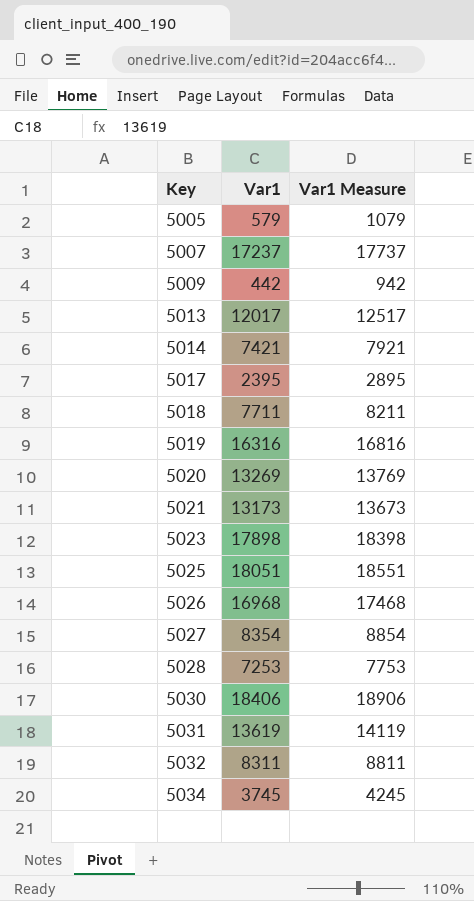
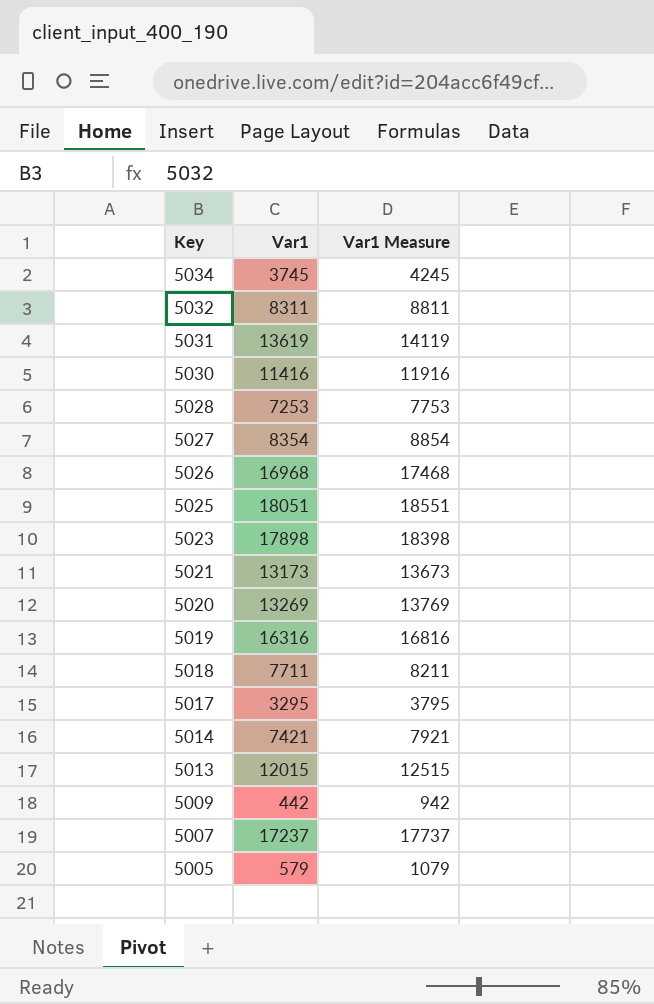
row order: Key ascending -> Key descending
5030 | Var1: 18406 -> 11416
5030 | Var1 Measure: 18906 -> 11916
5017 | Var1: 2395 -> 3295
5017 | Var1 Measure: 2895 -> 3795
5013 | Var1: 12017 -> 12015
5013 | Var1 Measure: 12517 -> 12515

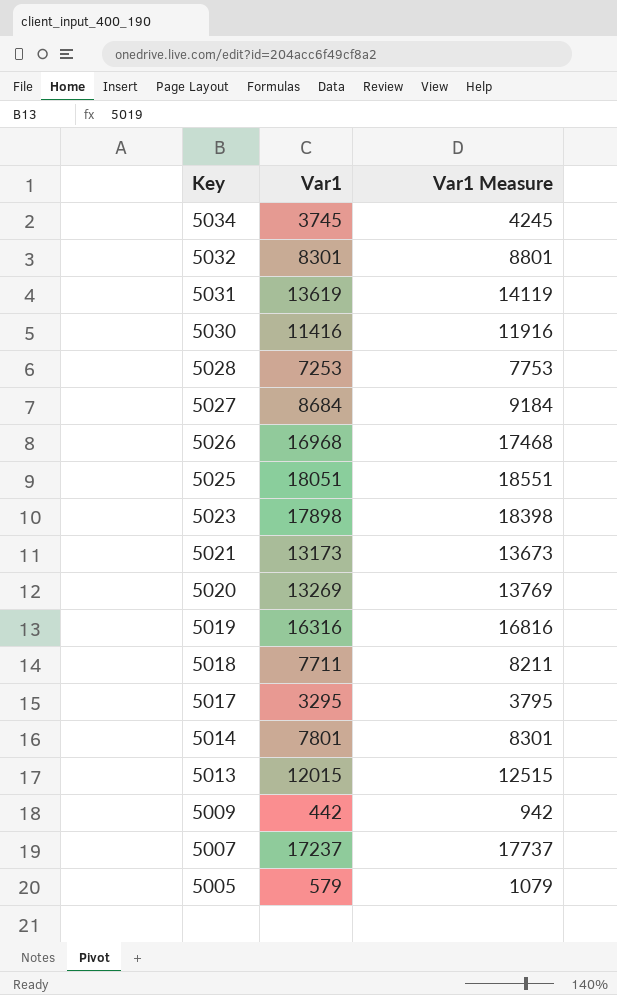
5032 | Var1: 8311 -> 8301
5032 | Var1 Measure: 8811 -> 8801
5027 | Var1: 8354 -> 8684
5027 | Var1 Measure: 8854 -> 9184
5014 | Var1: 7421 -> 7801
5014 | Var1 Measure: 7921 -> 8301

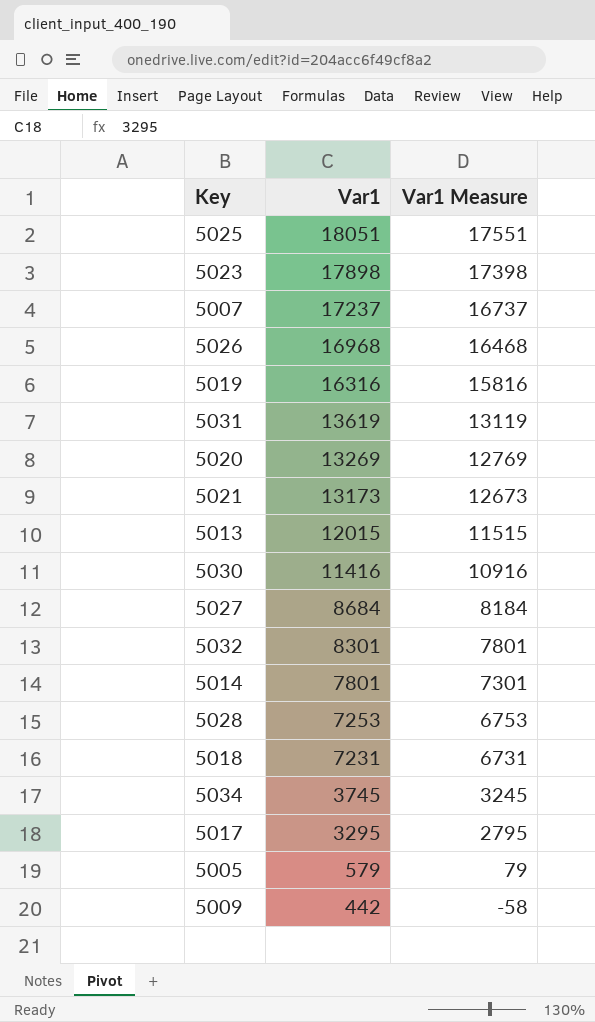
row order: Key descending -> Var1 descending
column Var1 Measure | formula: [Var1] + 500 -> [Var1] - 500
5018 | Var1: 7711 -> 7231

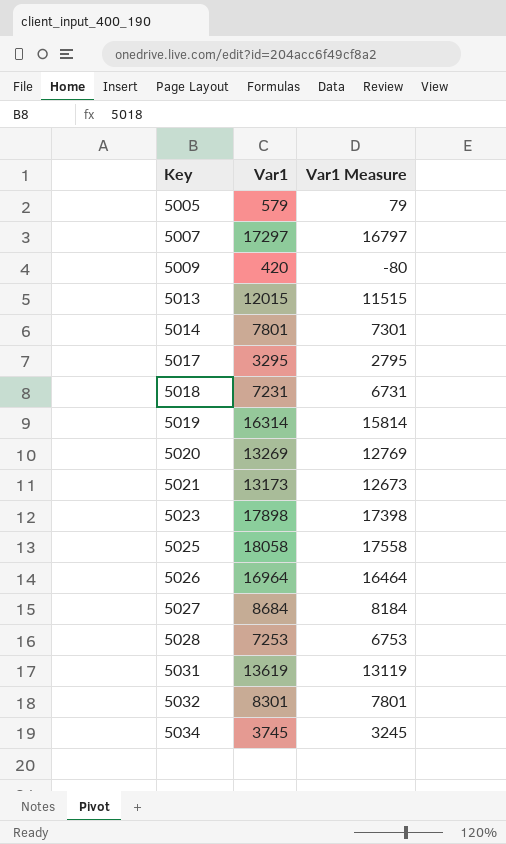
row order: Var1 descending -> Key ascending
row 5030: 11416 | 10916 -> none
5007 | Var1: 17237 -> 17297
5007 | Var1 Measure: 16737 -> 16797
5009 | Var1: 442 -> 420
5009 | Var1 Measure: -58 -> -80
5019 | Var1: 16316 -> 16314
5019 | Var1 Measure: 15816 -> 15814
5025 | Var1: 18051 -> 18058
5025 | Var1 Measure: 17551 -> 17558
5026 | Var1: 16968 -> 16964
5026 | Var1 Measure: 16468 -> 16464

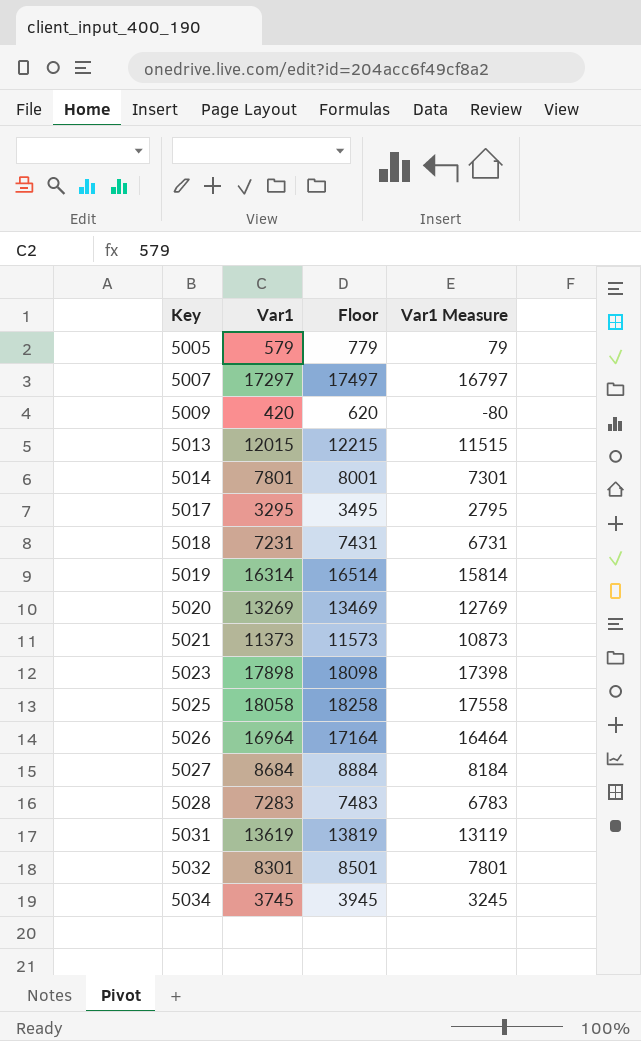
column Floor | formula: none -> [Var1] + 200
5021 | Var1: 13173 -> 11373
5021 | Var1 Measure: 12673 -> 10873
5028 | Var1: 7253 -> 7283
5028 | Var1 Measure: 6753 -> 6783

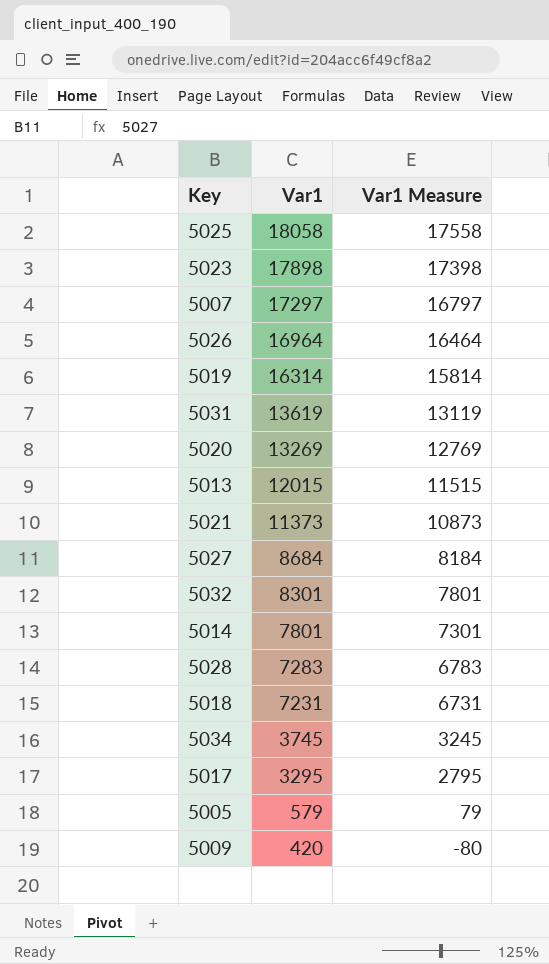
row order: Key ascending -> Var1 descending
column Floor | formula: [Var1] + 200 -> none

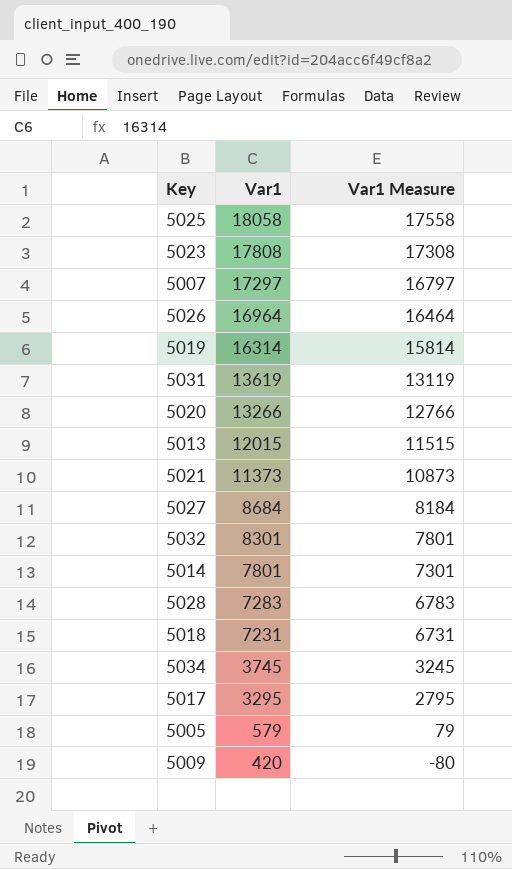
5023 | Var1: 17898 -> 17808
5023 | Var1 Measure: 17398 -> 17308
5020 | Var1: 13269 -> 13266
5020 | Var1 Measure: 12769 -> 12766

